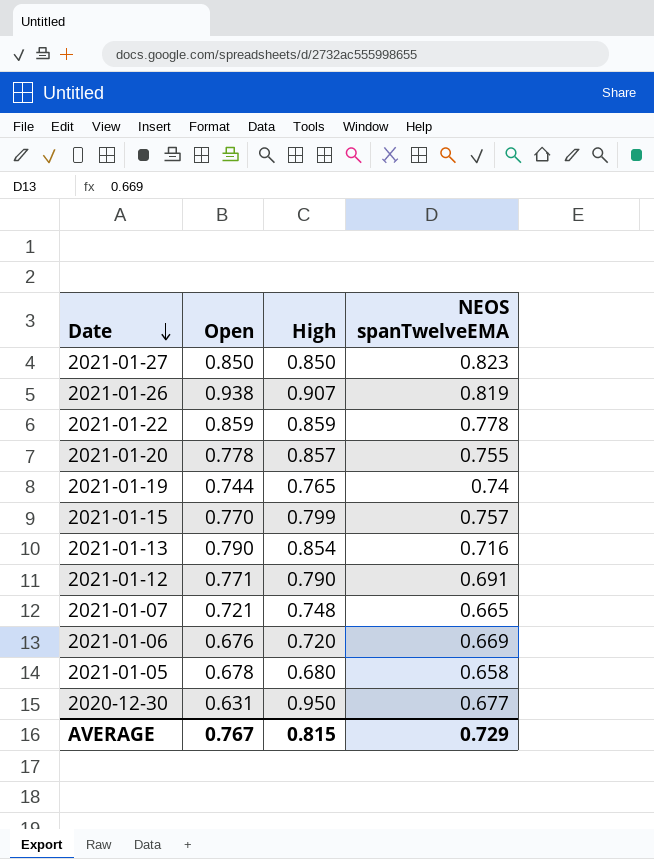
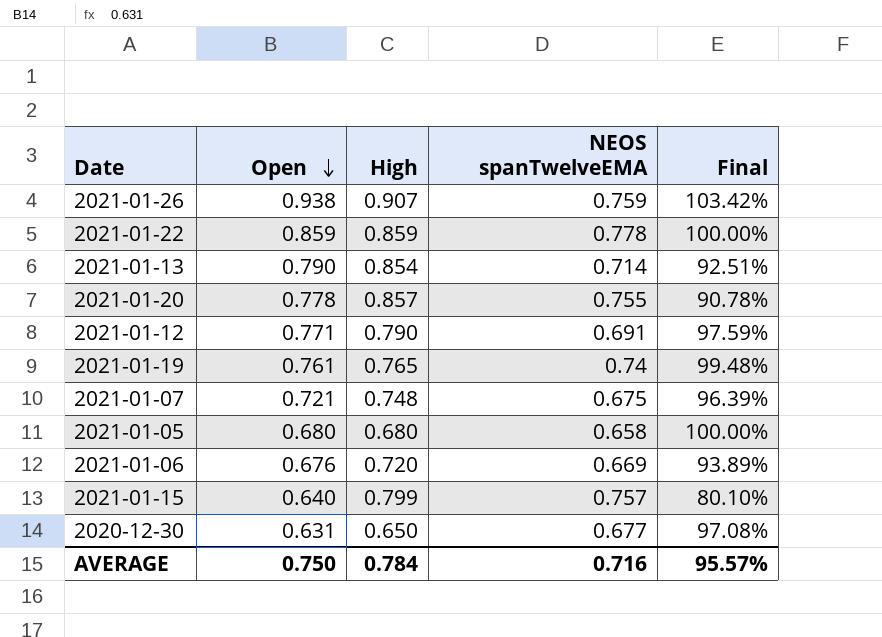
row order: Date descending -> Open descending
column Final | formula: none -> [Open] / [High]
row 2021-01-27: 0.850 | 0.850 | 0.823 -> none
2021-01-26 | NEOS spanTwelveEMA: 0.819 -> 0.759
2021-01-13 | NEOS spanTwelveEMA: 0.716 -> 0.714
2021-01-19 | Open: 0.744 -> 0.761
2021-01-07 | NEOS spanTwelveEMA: 0.665 -> 0.675
2021-01-05 | Open: 0.678 -> 0.680
2021-01-15 | Open: 0.770 -> 0.640
2020-12-30 | High: 0.950 -> 0.650
AVERAGE | Open: 0.767 -> 0.750
AVERAGE | High: 0.815 -> 0.784
AVERAGE | NEOS spanTwelveEMA: 0.729 -> 0.716

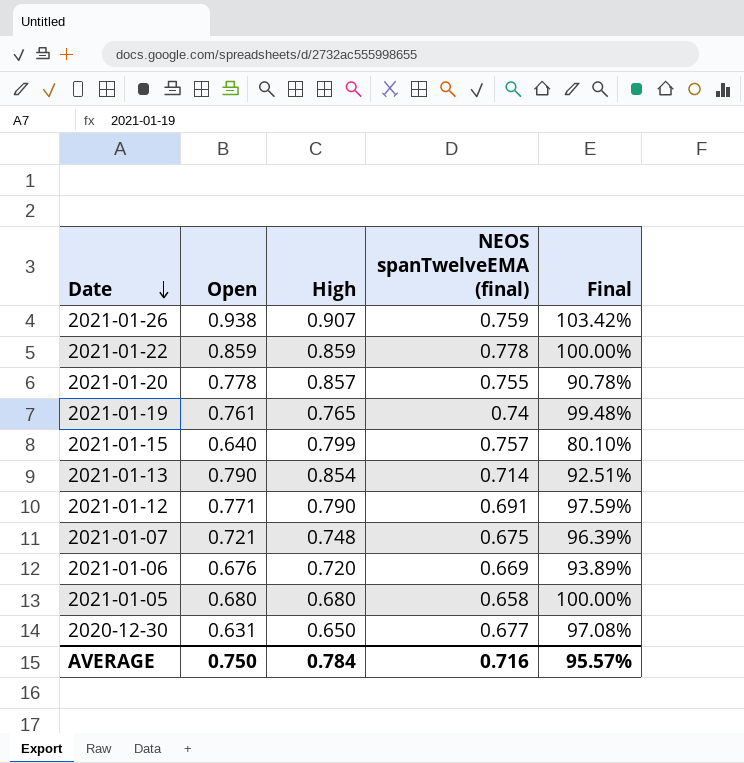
row order: Open descending -> Date descending
column name: NEOS spanTwelveEMA -> NEOS spanTwelveEMA (final)

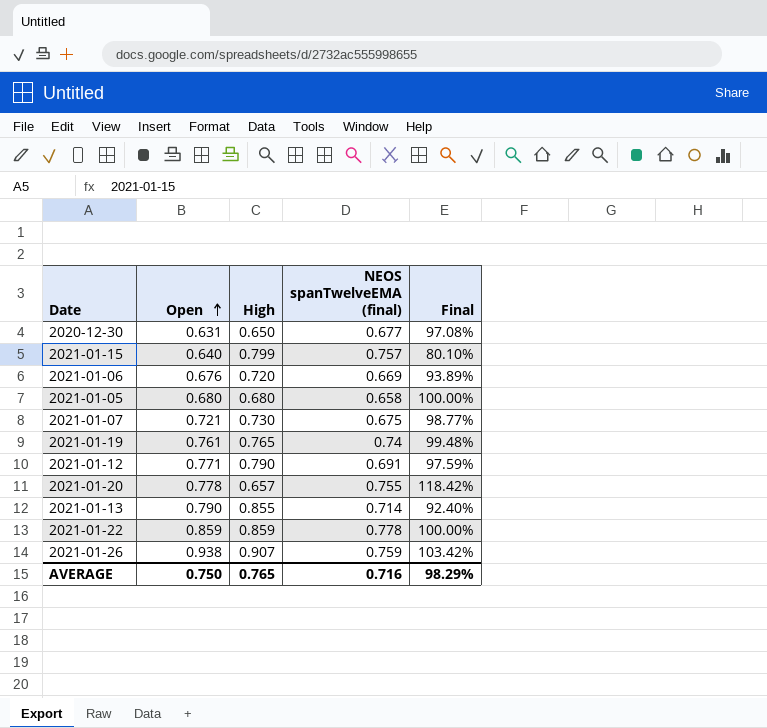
row order: Date descending -> Open ascending
2021-01-07 | High: 0.748 -> 0.730
2021-01-07 | Final: 96.39% -> 98.77%
2021-01-20 | High: 0.857 -> 0.657
2021-01-20 | Final: 90.78% -> 118.42%
2021-01-13 | High: 0.854 -> 0.855
2021-01-13 | Final: 92.51% -> 92.40%
AVERAGE | High: 0.784 -> 0.765
AVERAGE | Final: 95.57% -> 98.29%

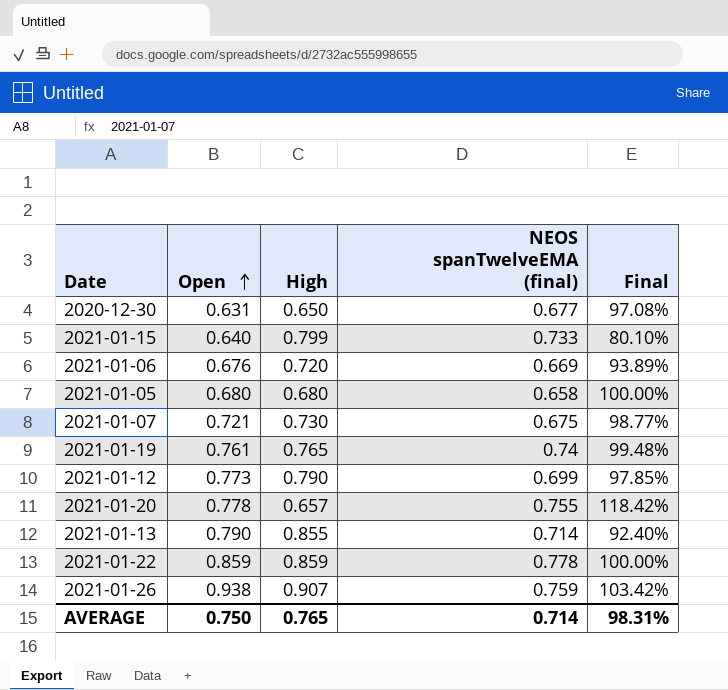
2021-01-15 | NEOS spanTwelveEMA (final): 0.757 -> 0.733
2021-01-12 | Open: 0.771 -> 0.773
2021-01-12 | NEOS spanTwelveEMA (final): 0.691 -> 0.699
2021-01-12 | Final: 97.59% -> 97.85%
AVERAGE | NEOS spanTwelveEMA (final): 0.716 -> 0.714
AVERAGE | Final: 98.29% -> 98.31%

